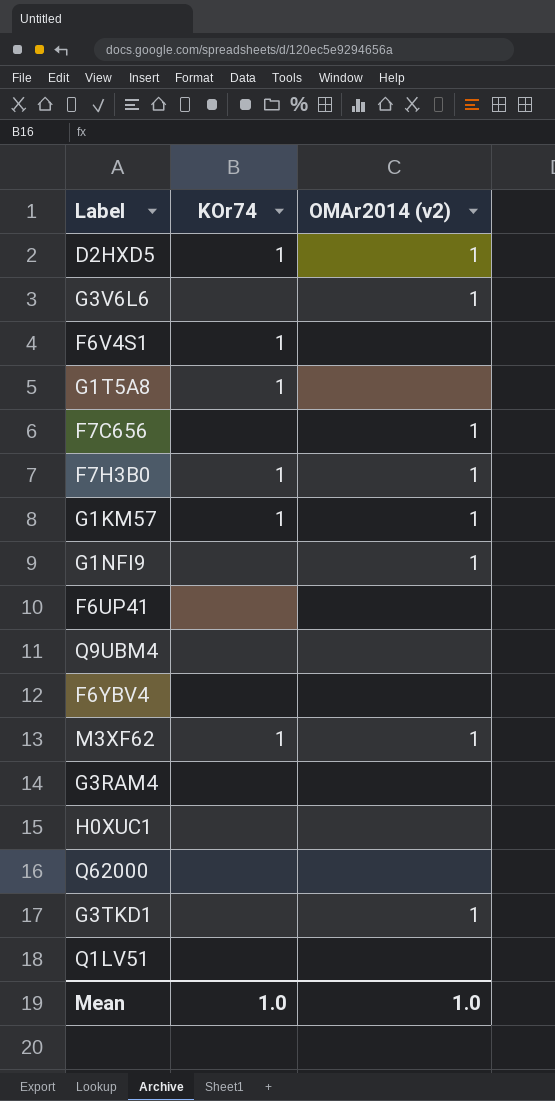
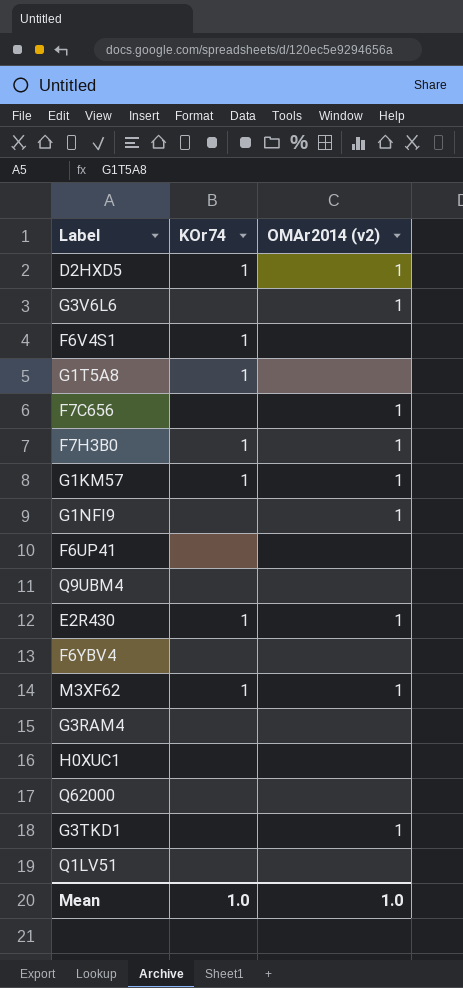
row E2R430: none -> 1 | 1

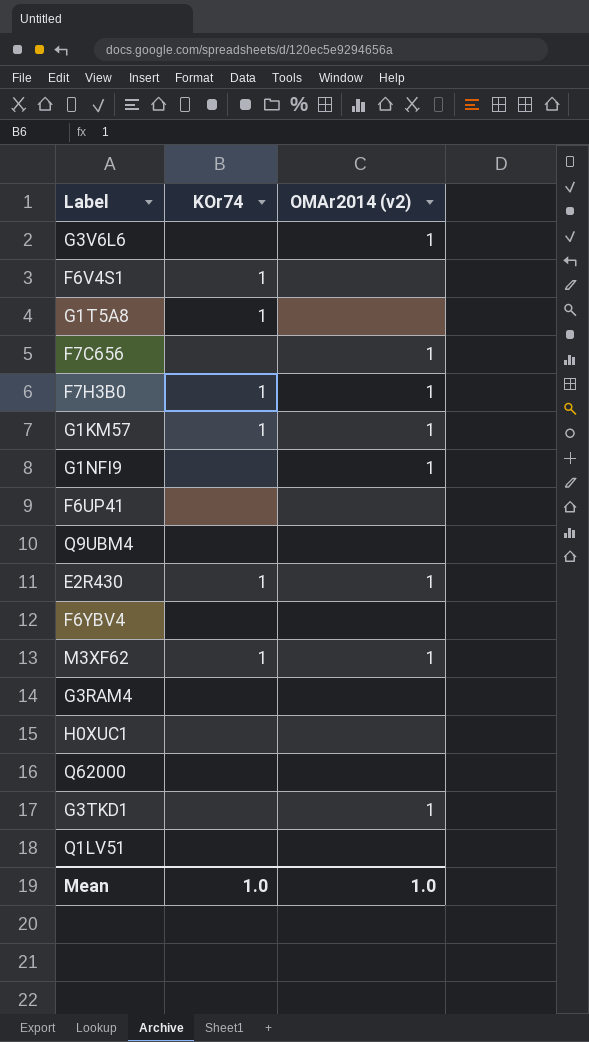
row D2HXD5: 1 | 1 -> none

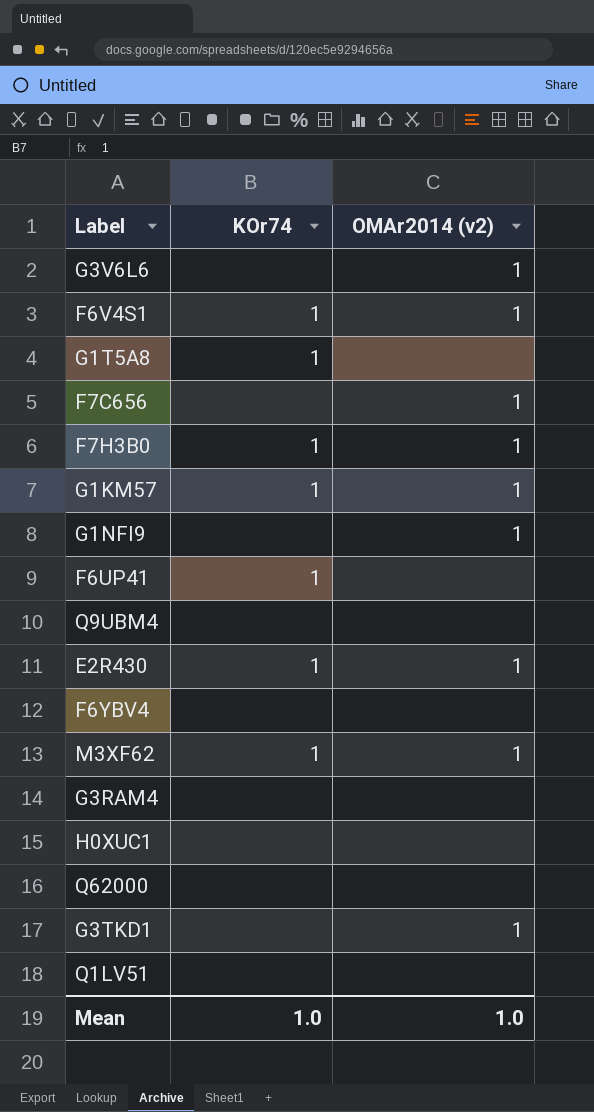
F6V4S1 | OMAr2014 (v2): none -> 1
F6UP41 | KOr74: none -> 1

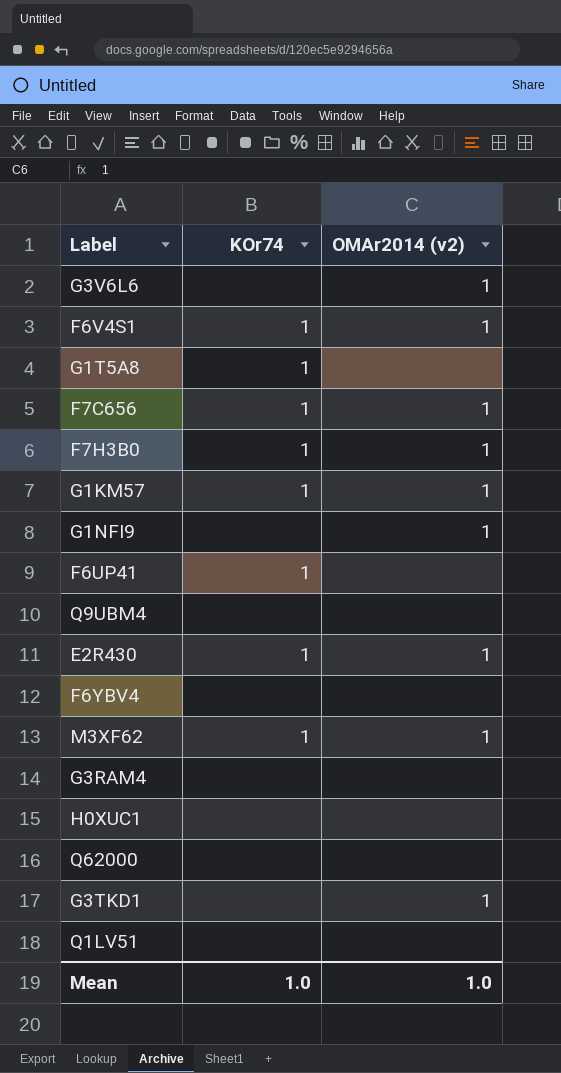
F7C656 | KOr74: none -> 1

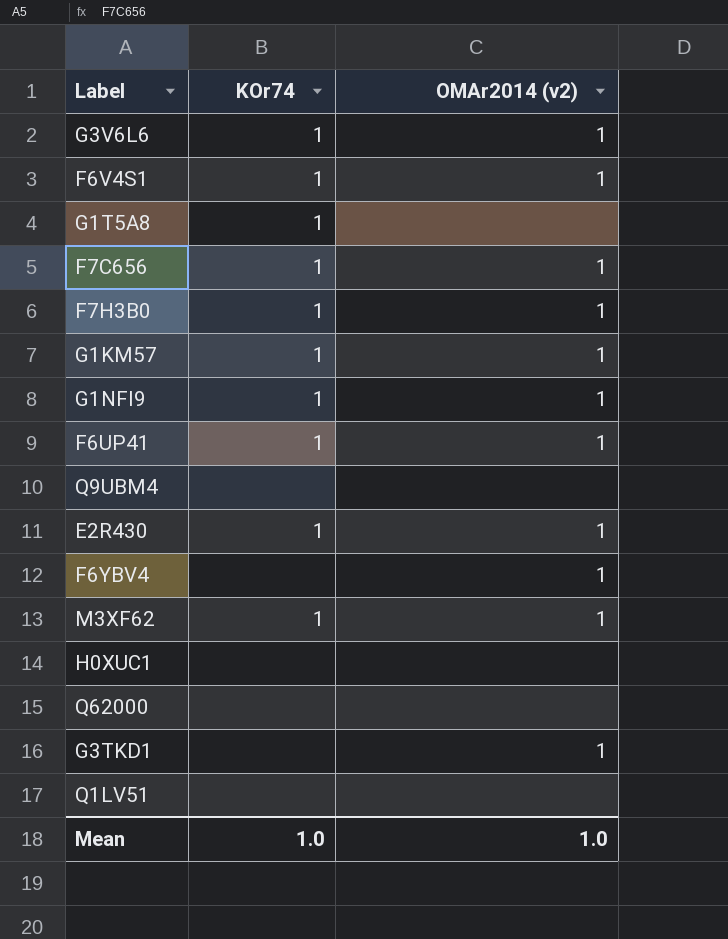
row G3RAM4: none | none -> none
G3V6L6 | KOr74: none -> 1
G1NFI9 | KOr74: none -> 1
F6UP41 | OMAr2014 (v2): none -> 1
F6YBV4 | OMAr2014 (v2): none -> 1

